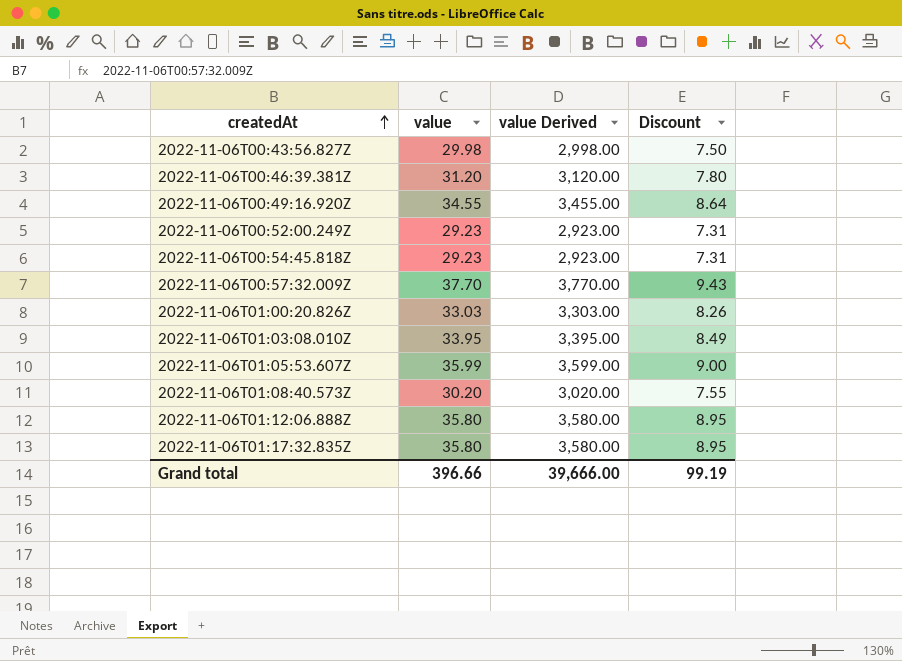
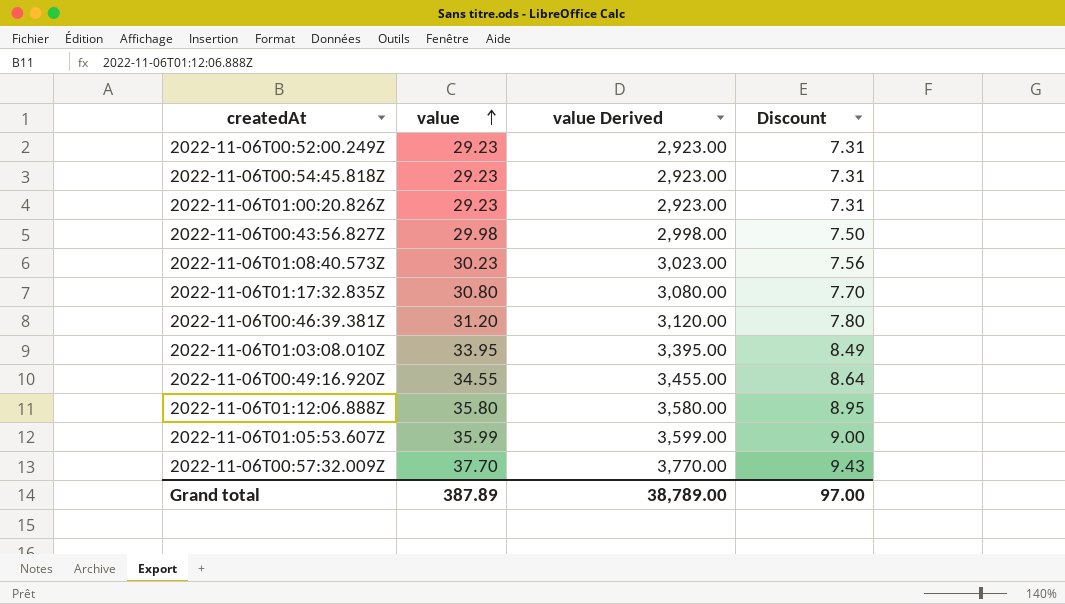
row order: createdAt ascending -> value ascending
2022-11-06T01:00:20.826Z | value: 33.03 -> 29.23
2022-11-06T01:00:20.826Z | value Derived: 3,303.00 -> 2,923.00
2022-11-06T01:00:20.826Z | Discount: 8.26 -> 7.31
2022-11-06T01:08:40.573Z | value: 30.20 -> 30.23
2022-11-06T01:08:40.573Z | value Derived: 3,020.00 -> 3,023.00
2022-11-06T01:08:40.573Z | Discount: 7.55 -> 7.56
2022-11-06T01:17:32.835Z | value: 35.80 -> 30.80
2022-11-06T01:17:32.835Z | value Derived: 3,580.00 -> 3,080.00
2022-11-06T01:17:32.835Z | Discount: 8.95 -> 7.70
Grand total | value: 396.66 -> 387.89
Grand total | value Derived: 39,666.00 -> 38,789.00
Grand total | Discount: 99.19 -> 97.00

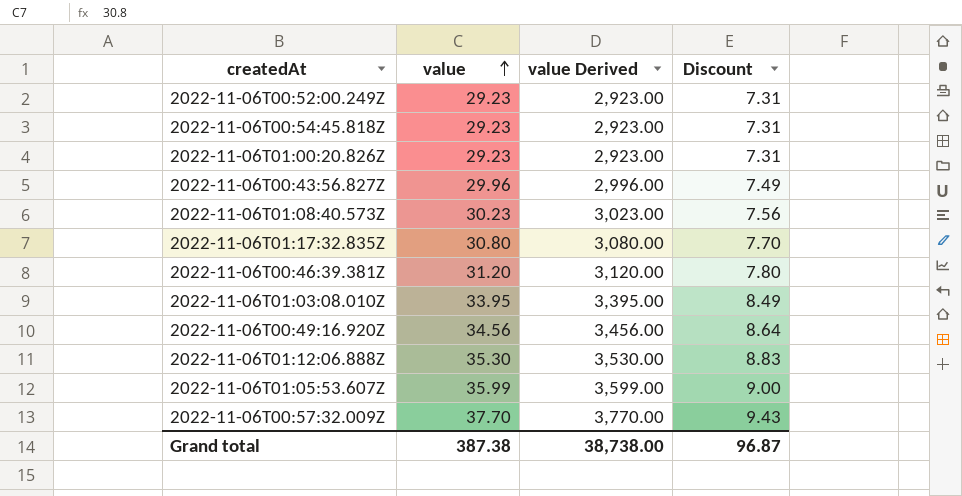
2022-11-06T00:43:56.827Z | value: 29.98 -> 29.96
2022-11-06T00:43:56.827Z | value Derived: 2,998.00 -> 2,996.00
2022-11-06T00:43:56.827Z | Discount: 7.50 -> 7.49
2022-11-06T00:49:16.920Z | value: 34.55 -> 34.56
2022-11-06T00:49:16.920Z | value Derived: 3,455.00 -> 3,456.00
2022-11-06T01:12:06.888Z | value: 35.80 -> 35.30
2022-11-06T01:12:06.888Z | value Derived: 3,580.00 -> 3,530.00
2022-11-06T01:12:06.888Z | Discount: 8.95 -> 8.83
Grand total | value: 387.89 -> 387.38
Grand total | value Derived: 38,789.00 -> 38,738.00
Grand total | Discount: 97.00 -> 96.87

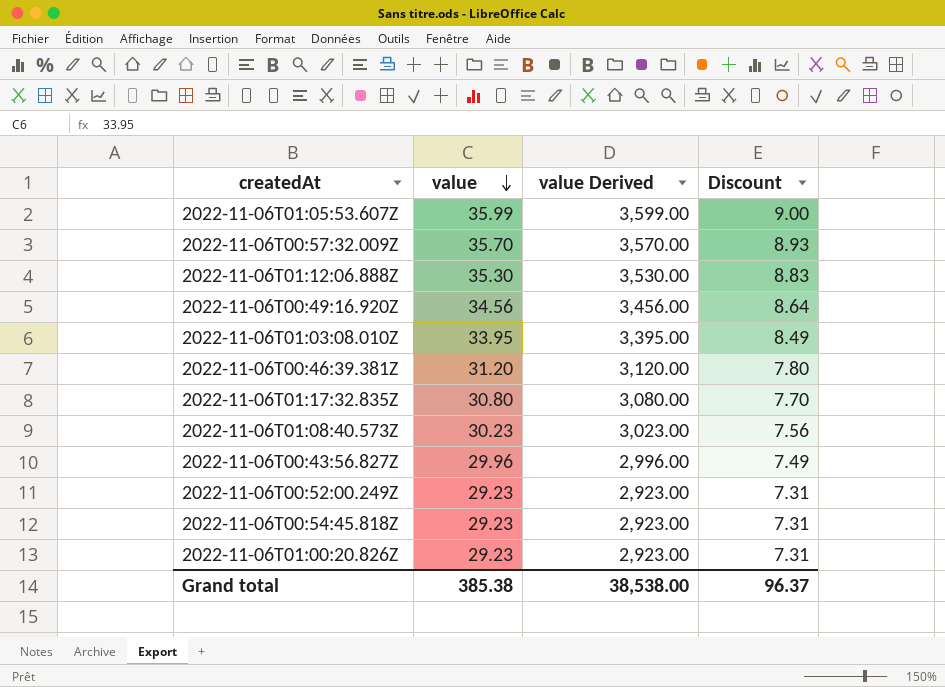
row order: value ascending -> value descending
2022-11-06T00:57:32.009Z | value: 37.70 -> 35.70
2022-11-06T00:57:32.009Z | value Derived: 3,770.00 -> 3,570.00
2022-11-06T00:57:32.009Z | Discount: 9.43 -> 8.93
Grand total | value: 387.38 -> 385.38
Grand total | value Derived: 38,738.00 -> 38,538.00
Grand total | Discount: 96.87 -> 96.37

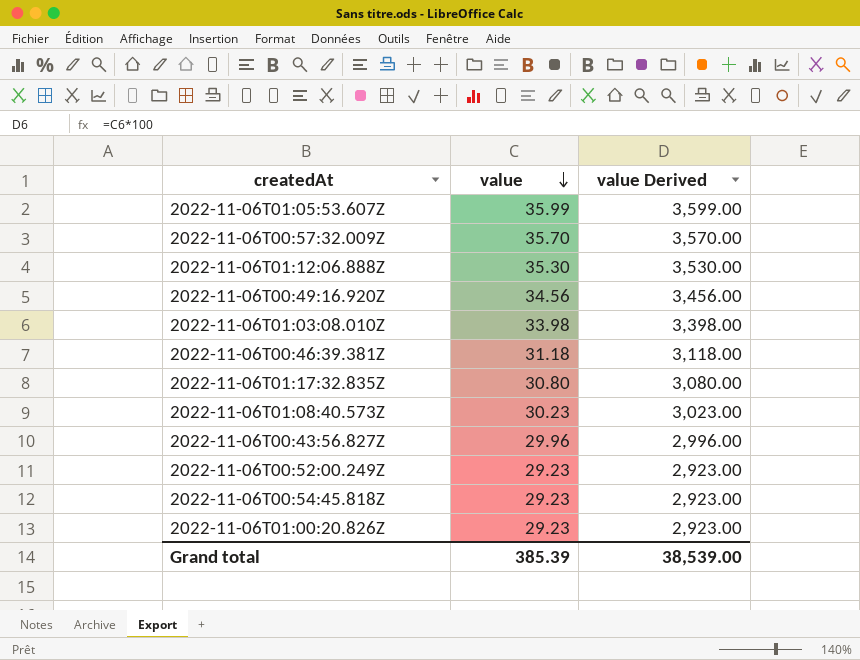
column Discount | formula: [value] * 0.25 -> none
2022-11-06T01:03:08.010Z | value: 33.95 -> 33.98
2022-11-06T01:03:08.010Z | value Derived: 3,395.00 -> 3,398.00
2022-11-06T00:46:39.381Z | value: 31.20 -> 31.18
2022-11-06T00:46:39.381Z | value Derived: 3,120.00 -> 3,118.00
Grand total | value: 385.38 -> 385.39
Grand total | value Derived: 38,538.00 -> 38,539.00

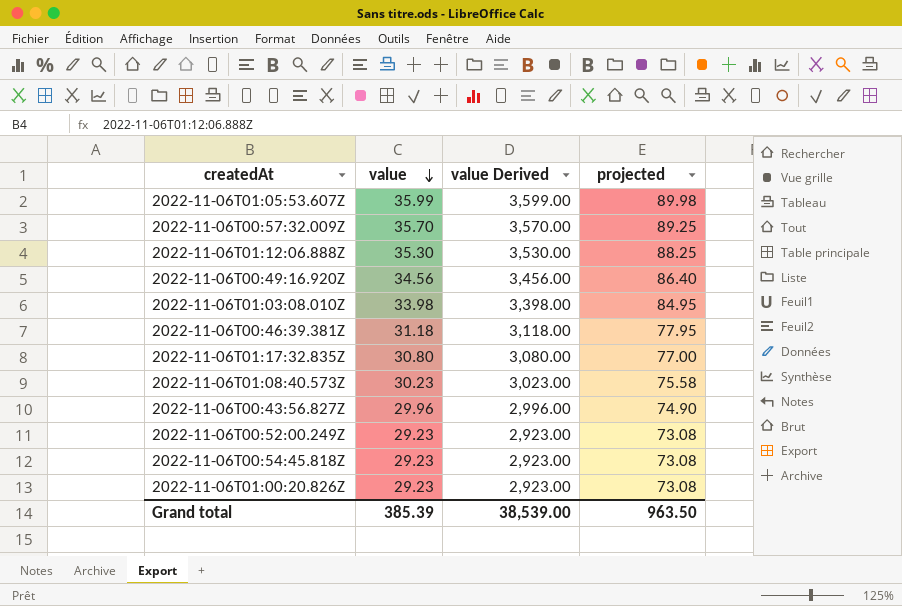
column projected | formula: none -> [value] * 2.5

